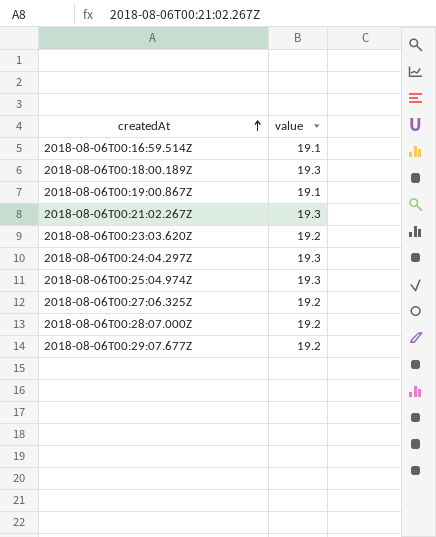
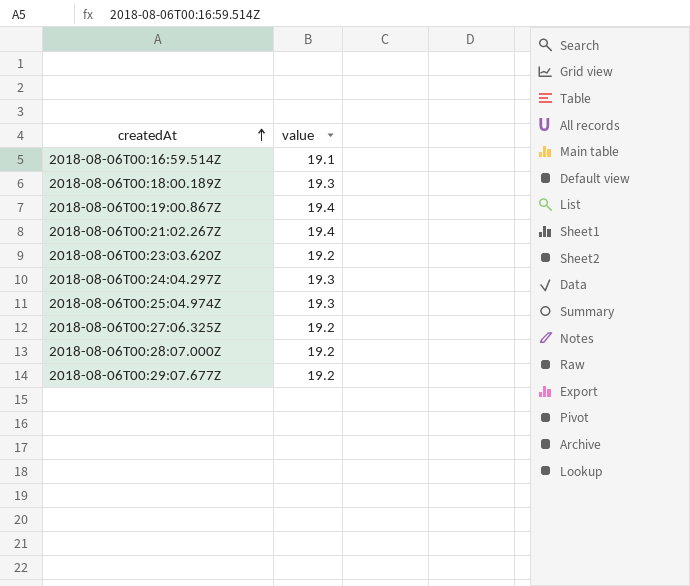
2018-08-06T00:19:00.867Z | value: 19.1 -> 19.4
2018-08-06T00:21:02.267Z | value: 19.3 -> 19.4

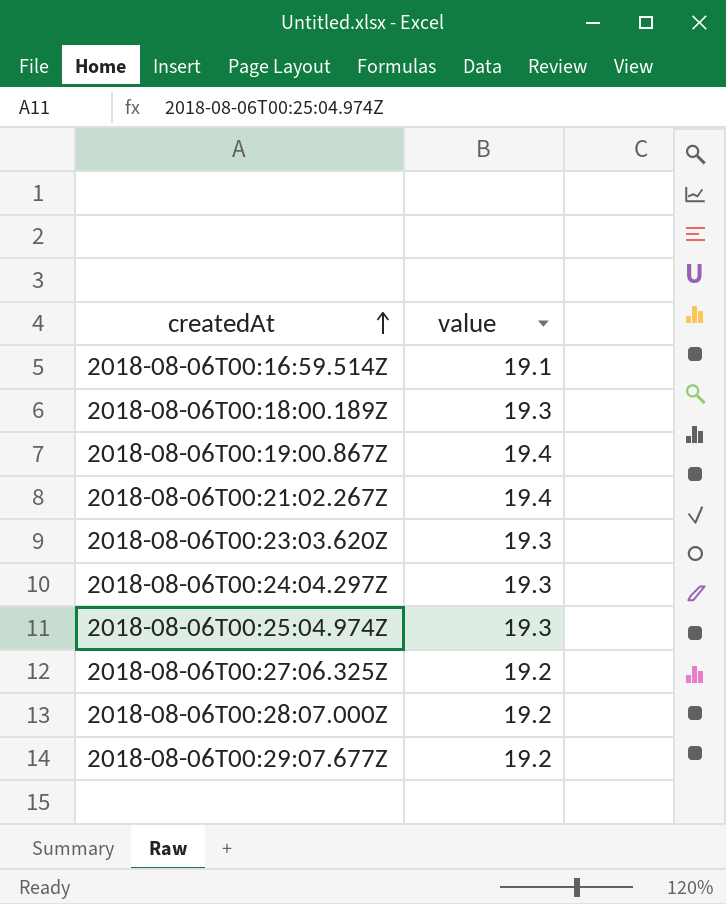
2018-08-06T00:23:03.620Z | value: 19.2 -> 19.3

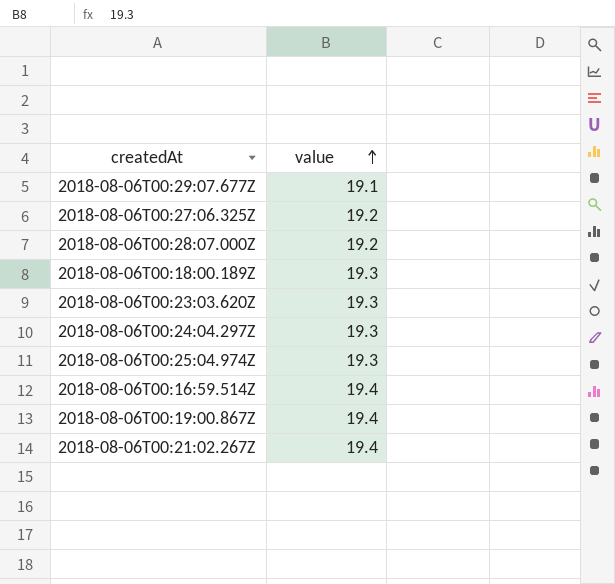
row order: createdAt ascending -> value ascending
2018-08-06T00:29:07.677Z | value: 19.2 -> 19.1
2018-08-06T00:16:59.514Z | value: 19.1 -> 19.4

